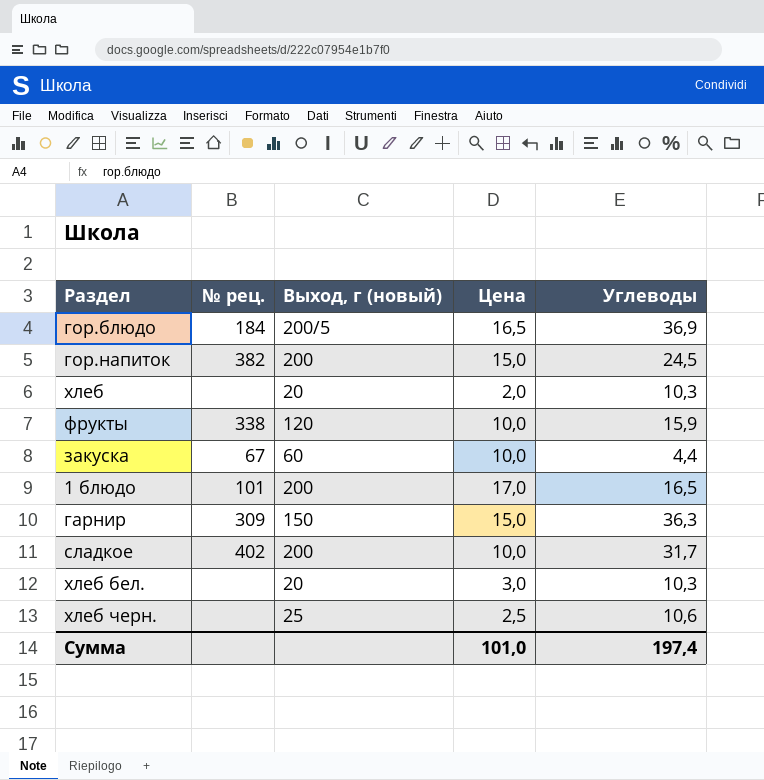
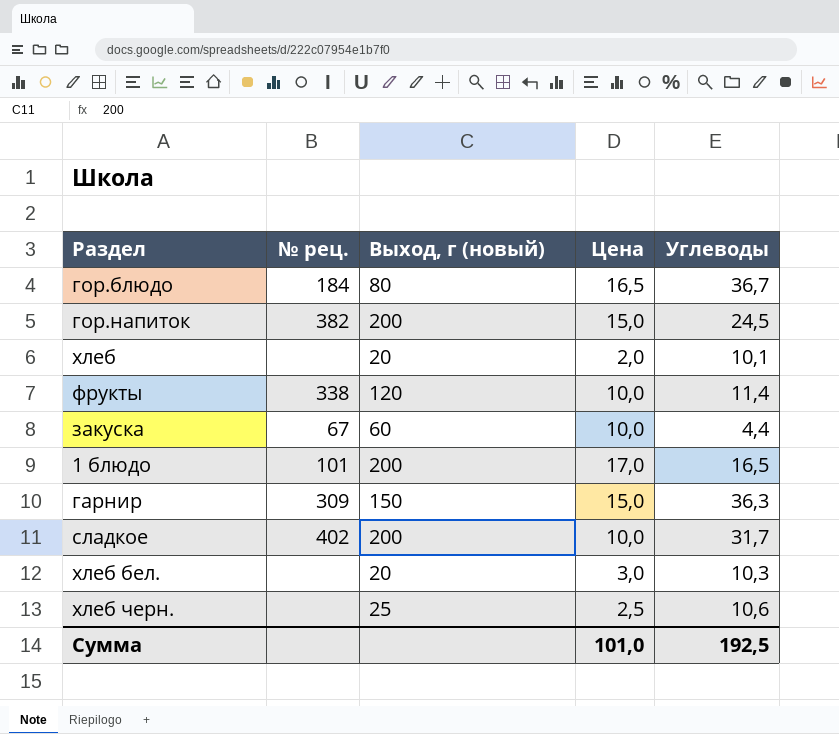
гор.блюдо | Выход, г (новый): 200/5 -> 80
гор.блюдо | Углеводы: 36,9 -> 36,7
хлеб | Углеводы: 10,3 -> 10,1
фрукты | Углеводы: 15,9 -> 11,4
Сумма | Углеводы: 197,4 -> 192,5

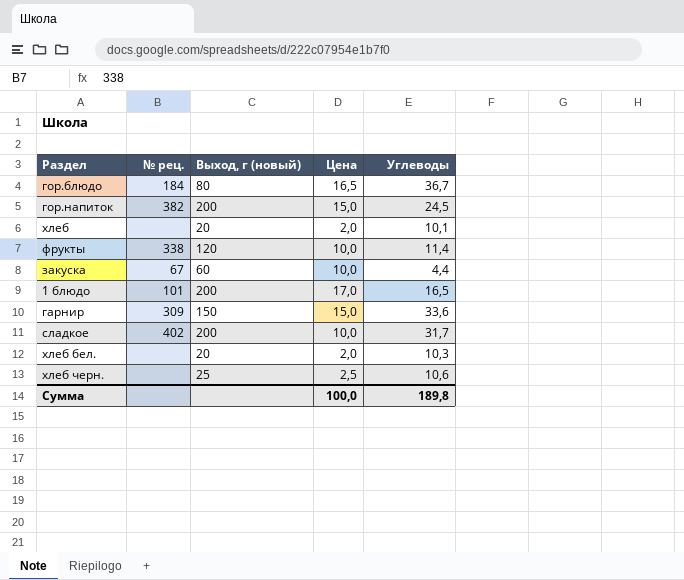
гарнир | Углеводы: 36,3 -> 33,6
хлеб бел. | Цена: 3,0 -> 2,0
Сумма | Цена: 101,0 -> 100,0
Сумма | Углеводы: 192,5 -> 189,8

